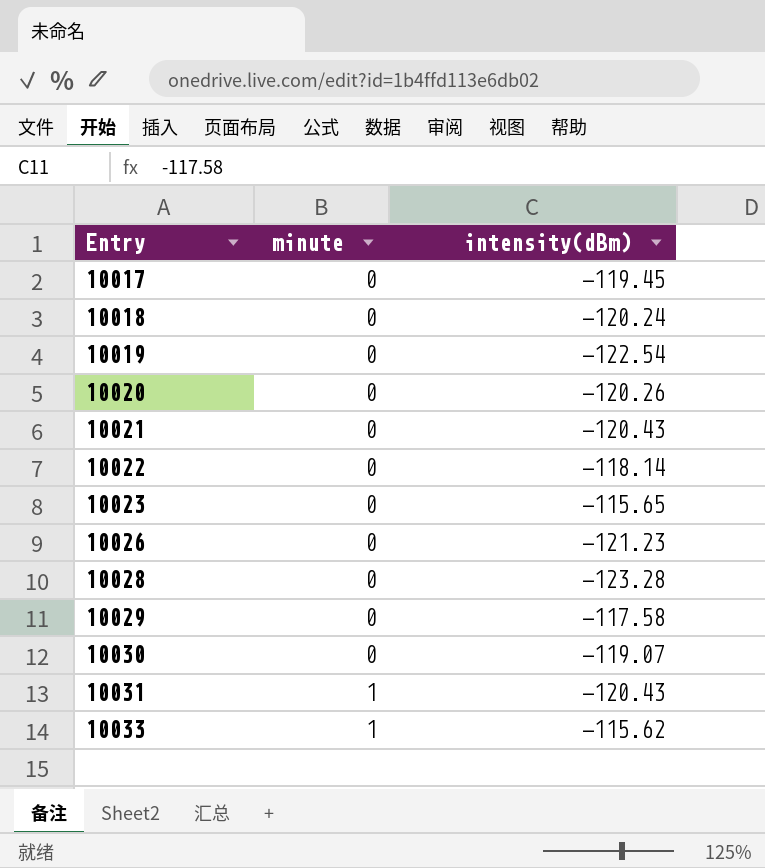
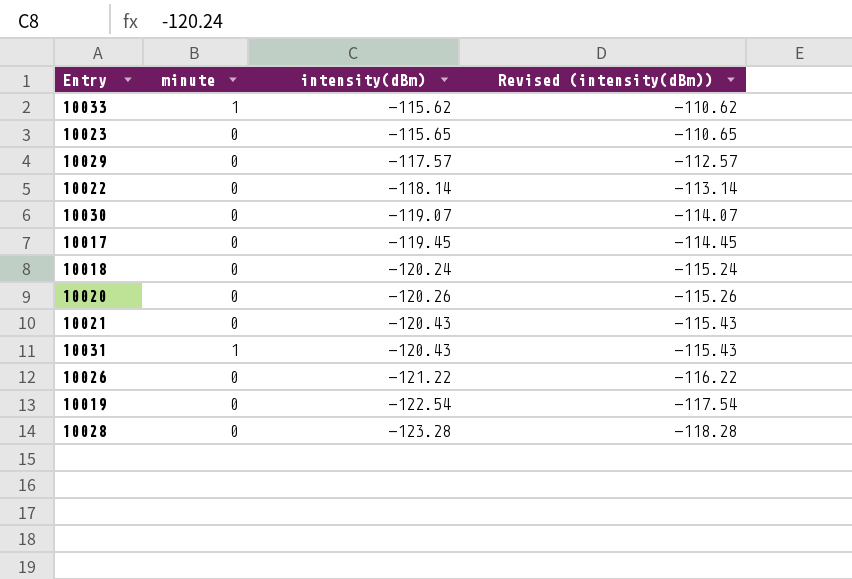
row order: Entry ascending -> intensity(dBm) descending
column Revised (intensity(dBm)) | formula: none -> [intensity(dBm)] + 5
10029 | intensity(dBm): -117.58 -> -117.57
10026 | intensity(dBm): -121.23 -> -121.22

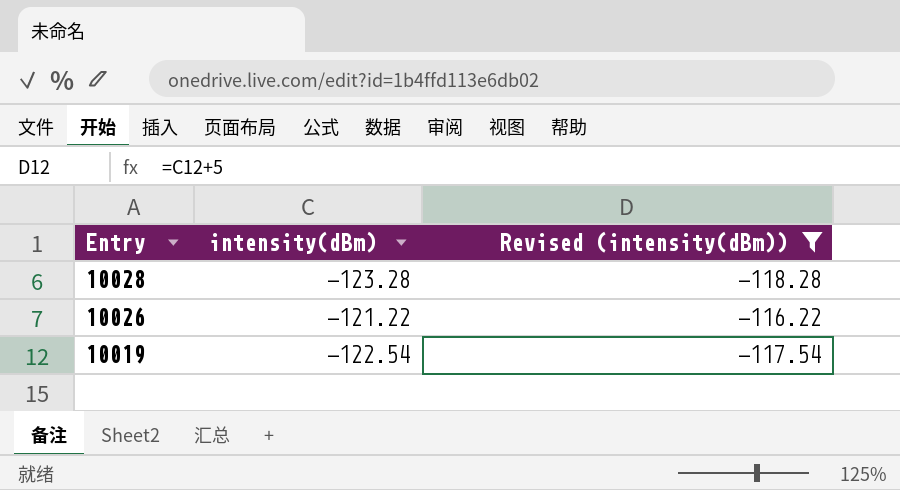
filter: none -> Revised (intensity(dBm)) <= -116.22
row order: intensity(dBm) descending -> Entry descending
column minute | position: 2 -> none

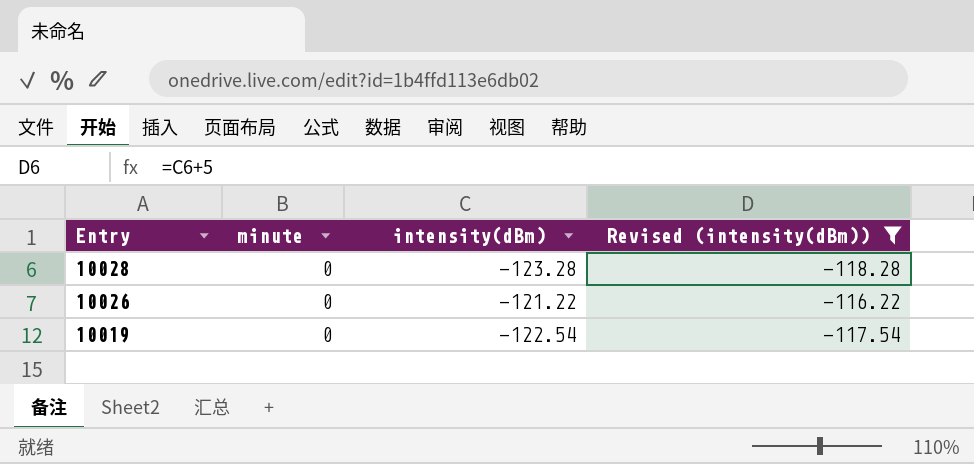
column minute | position: none -> 2

